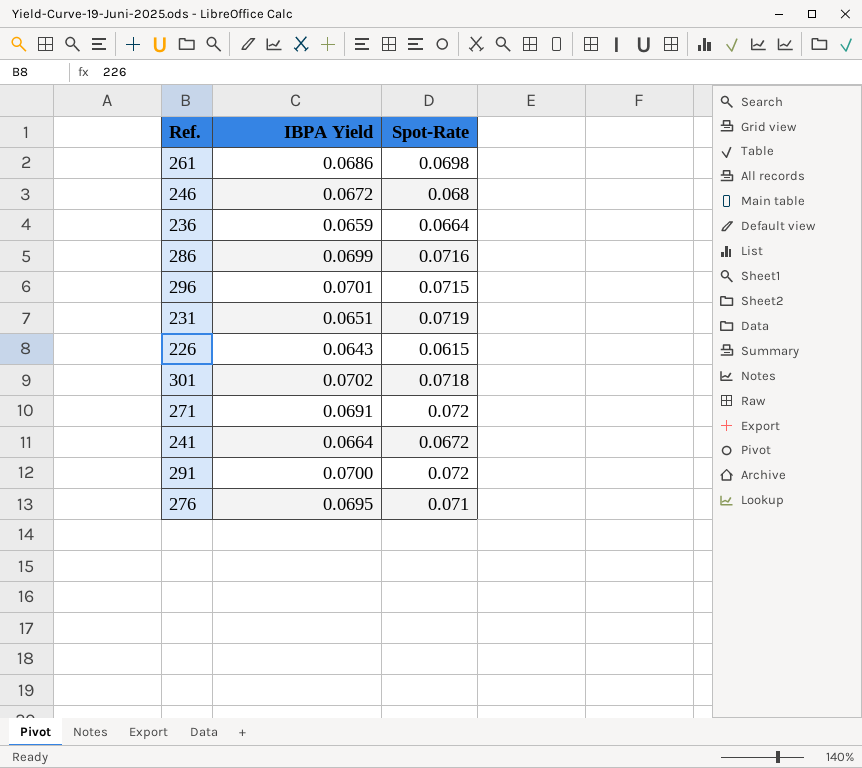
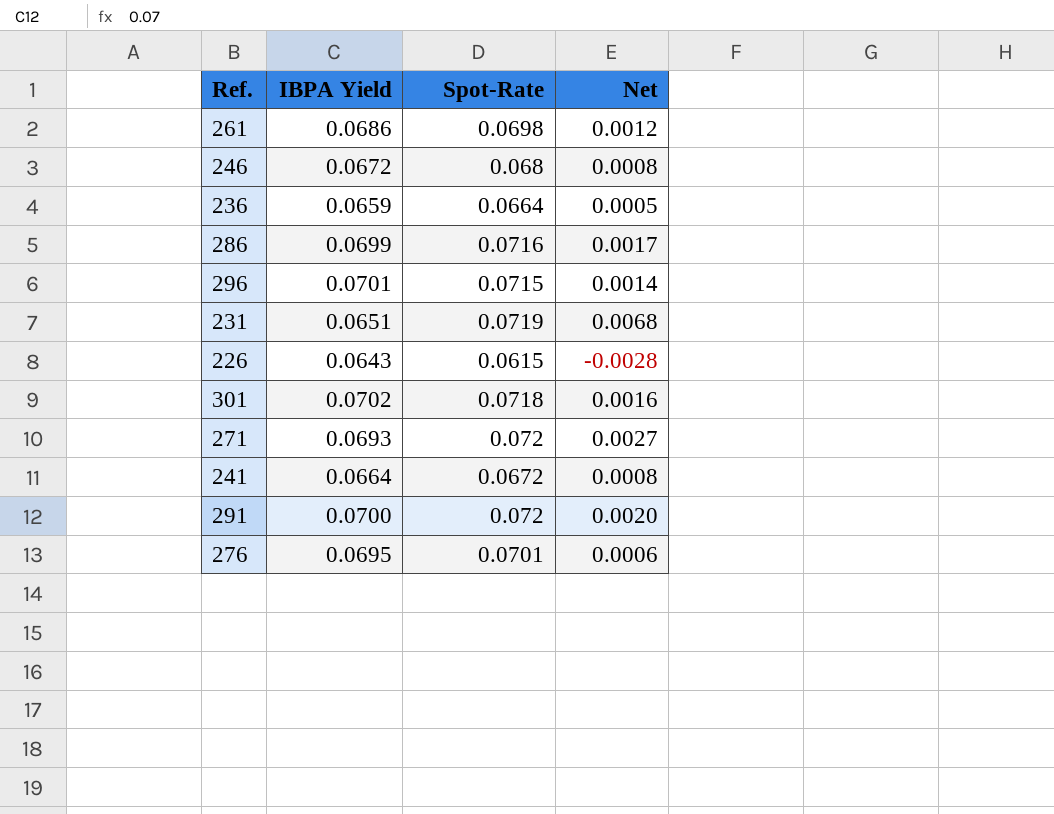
column Net | formula: none -> [Spot-Rate] - [IBPA Yield]
271 | IBPA Yield: 0.0691 -> 0.0693
276 | Spot-Rate: 0.071 -> 0.0701

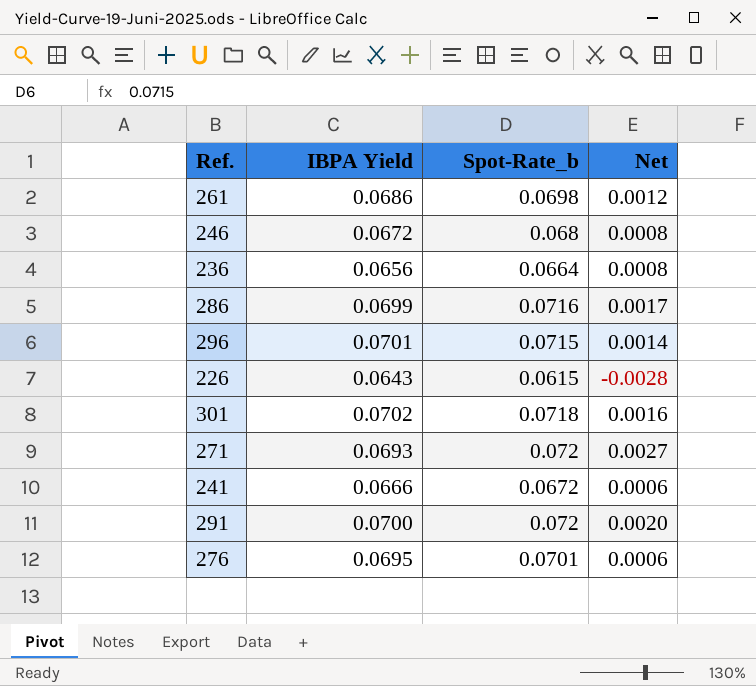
column name: Spot-Rate -> Spot-Rate_b
row 231: 0.0651 | 0.0719 | 0.0068 -> none
236 | IBPA Yield: 0.0659 -> 0.0656
236 | Net: 0.0005 -> 0.0008
241 | IBPA Yield: 0.0664 -> 0.0666
241 | Net: 0.0008 -> 0.0006

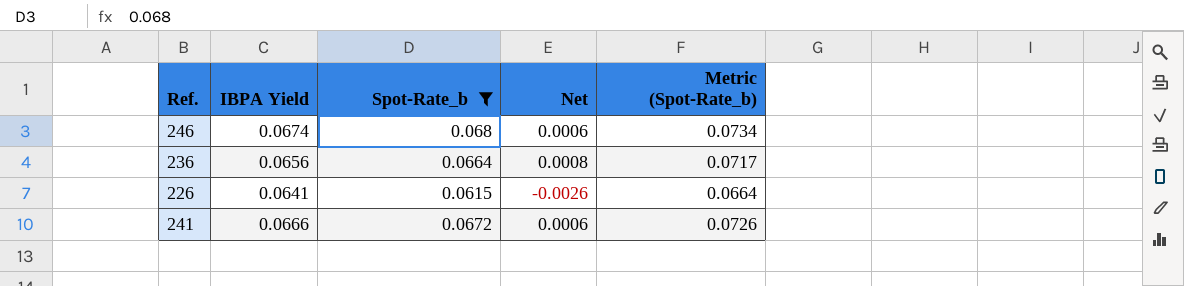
filter: none -> Spot-Rate_b <= 0.068
column Metric (Spot-Rate_b) | formula: none -> [Spot-Rate_b] * 1.08
246 | IBPA Yield: 0.0672 -> 0.0674
246 | Net: 0.0008 -> 0.0006
226 | IBPA Yield: 0.0643 -> 0.0641
226 | Net: -0.0028 -> -0.0026

